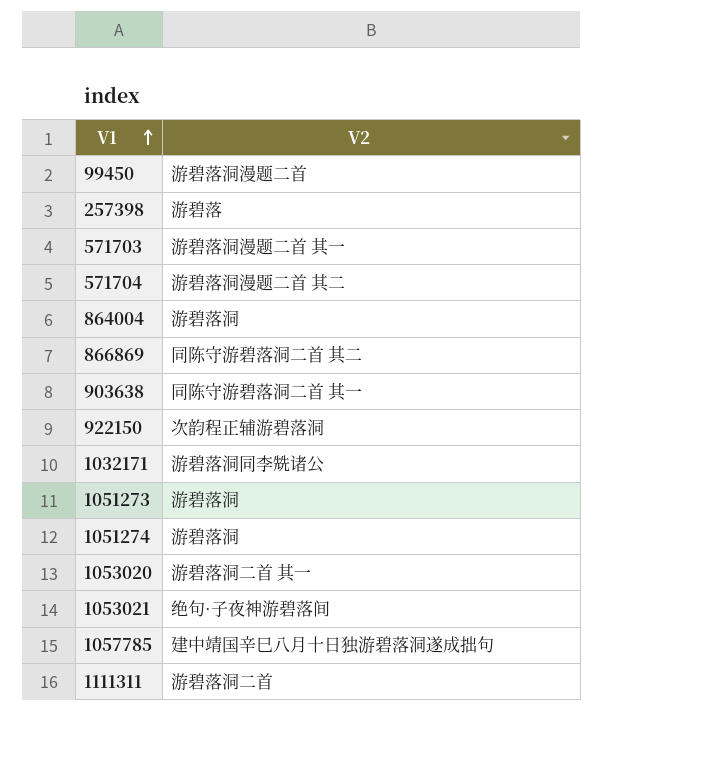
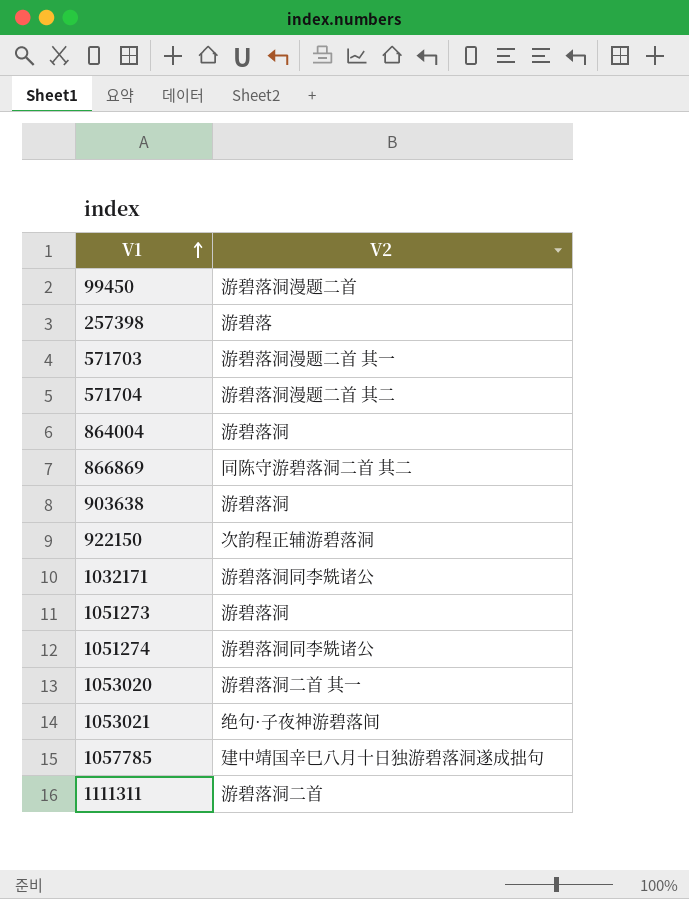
903638 | V2: 同陈守游碧落洞二首 其一 -> 游碧落洞
1051274 | V2: 游碧落洞 -> 游碧落洞同李兟诸公

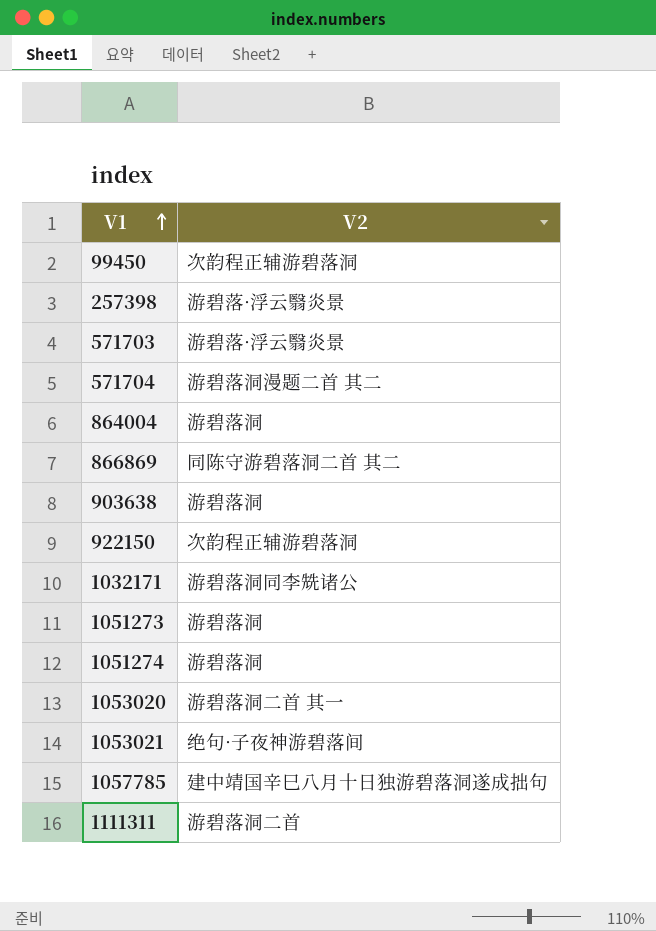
99450 | V2: 游碧落洞漫题二首 -> 次韵程正辅游碧落洞
257398 | V2: 游碧落 -> 游碧落·浮云翳炎景
571703 | V2: 游碧落洞漫题二首 其一 -> 游碧落·浮云翳炎景
1051274 | V2: 游碧落洞同李兟诸公 -> 游碧落洞

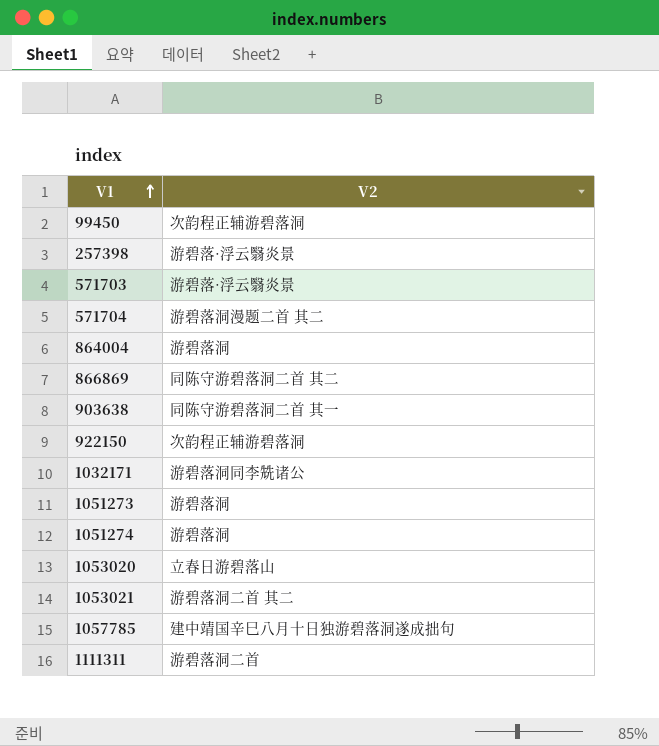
903638 | V2: 游碧落洞 -> 同陈守游碧落洞二首 其一
1053020 | V2: 游碧落洞二首 其一 -> 立春日游碧落山
1053021 | V2: 绝句·子夜神游碧落间 -> 游碧落洞二首 其二

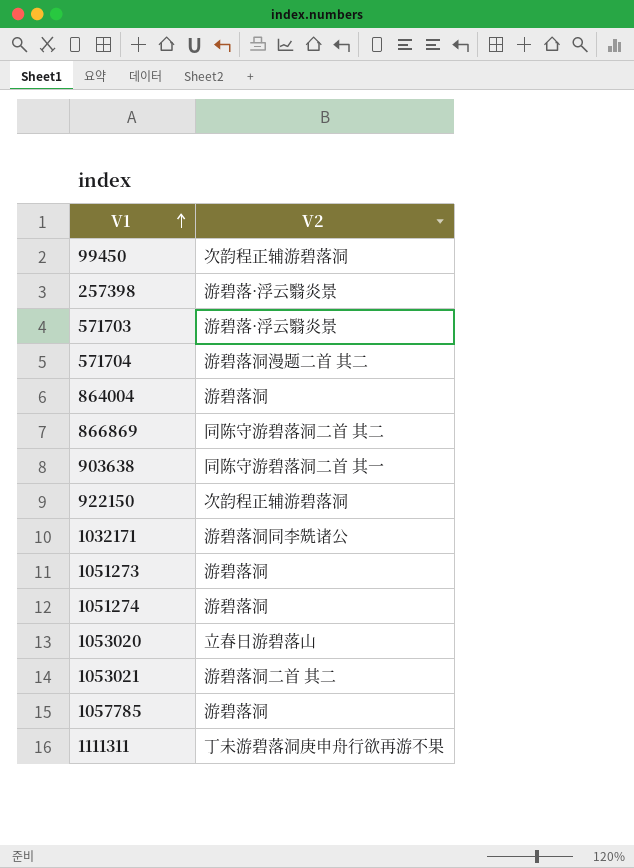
1057785 | V2: 建中靖国辛巳八月十日独游碧落洞遂成拙句 -> 游碧落洞
1111311 | V2: 游碧落洞二首 -> 丁未游碧落洞庚申舟行欲再游不果

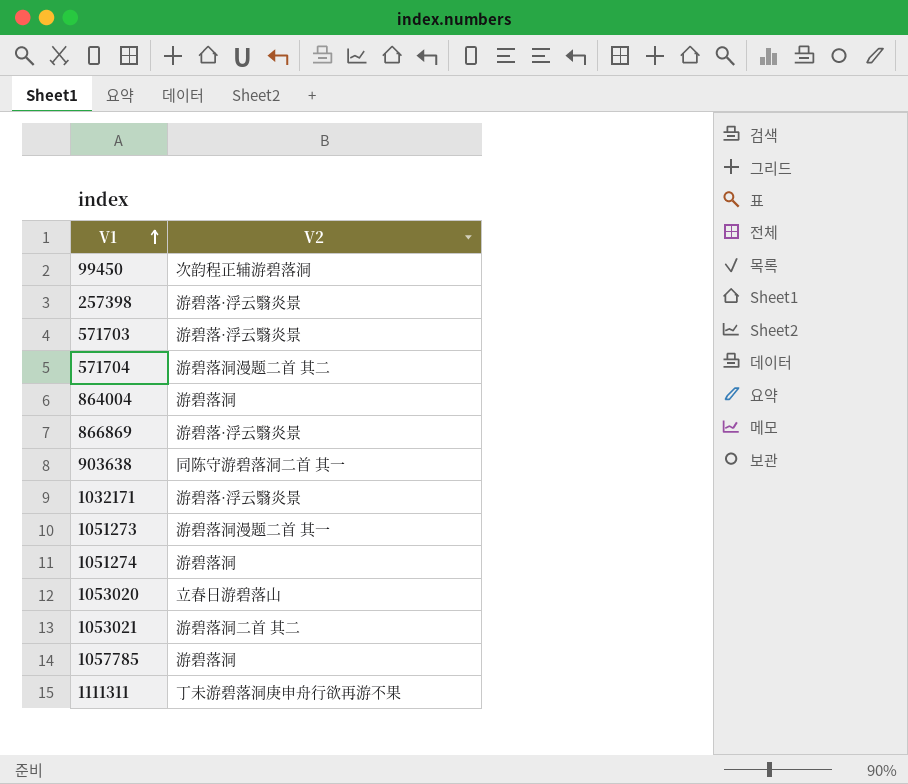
row 922150: 次韵程正辅游碧落洞 -> none
866869 | V2: 同陈守游碧落洞二首 其二 -> 游碧落·浮云翳炎景
1032171 | V2: 游碧落洞同李兟诸公 -> 游碧落·浮云翳炎景
1051273 | V2: 游碧落洞 -> 游碧落洞漫题二首 其一

